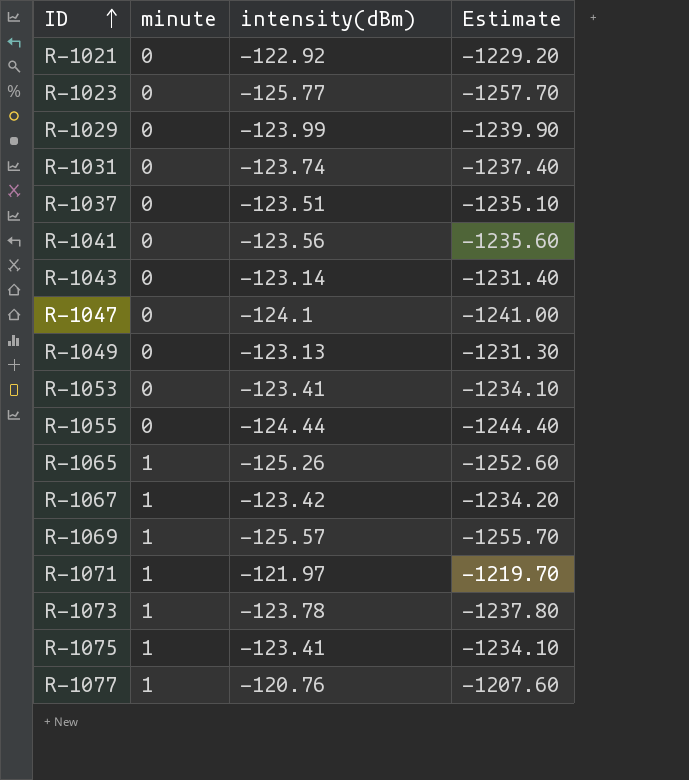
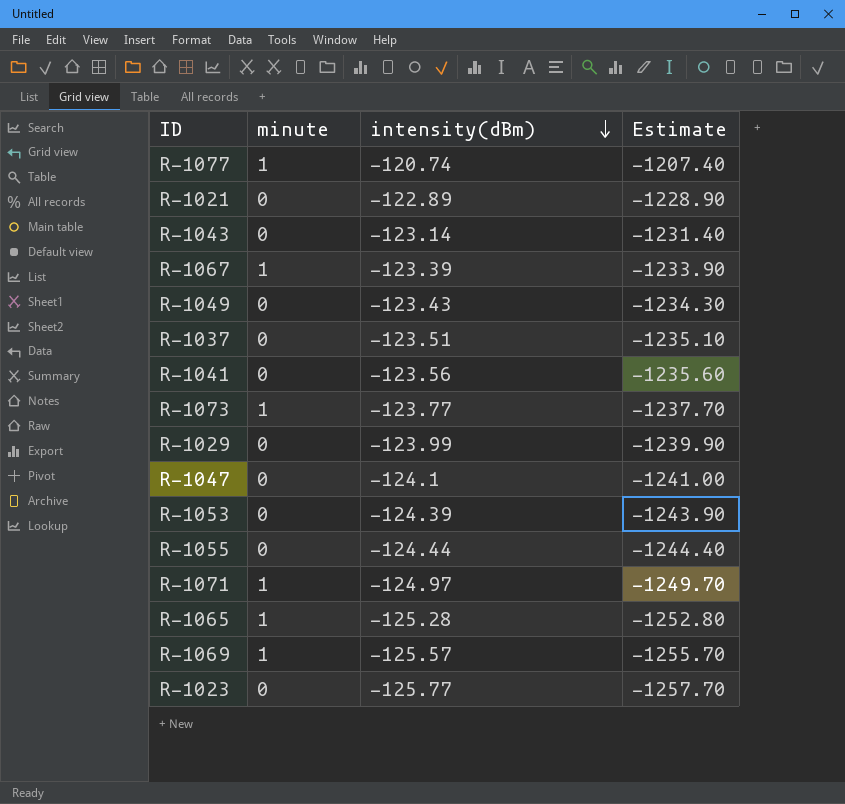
row order: ID ascending -> intensity(dBm) descending
row R-1031: 0 | -123.74 | -1237.40 -> none
row R-1075: 1 | -123.41 | -1234.10 -> none
R-1077 | intensity(dBm): -120.76 -> -120.74
R-1077 | Estimate: -1207.60 -> -1207.40
R-1021 | intensity(dBm): -122.92 -> -122.89
R-1021 | Estimate: -1229.20 -> -1228.90
R-1067 | intensity(dBm): -123.42 -> -123.39
R-1067 | Estimate: -1234.20 -> -1233.90
R-1049 | intensity(dBm): -123.13 -> -123.43
R-1049 | Estimate: -1231.30 -> -1234.30
R-1073 | intensity(dBm): -123.78 -> -123.77
R-1073 | Estimate: -1237.80 -> -1237.70
R-1053 | intensity(dBm): -123.41 -> -124.39
R-1053 | Estimate: -1234.10 -> -1243.90
R-1071 | intensity(dBm): -121.97 -> -124.97
R-1071 | Estimate: -1219.70 -> -1249.70
R-1065 | intensity(dBm): -125.26 -> -125.28
R-1065 | Estimate: -1252.60 -> -1252.80

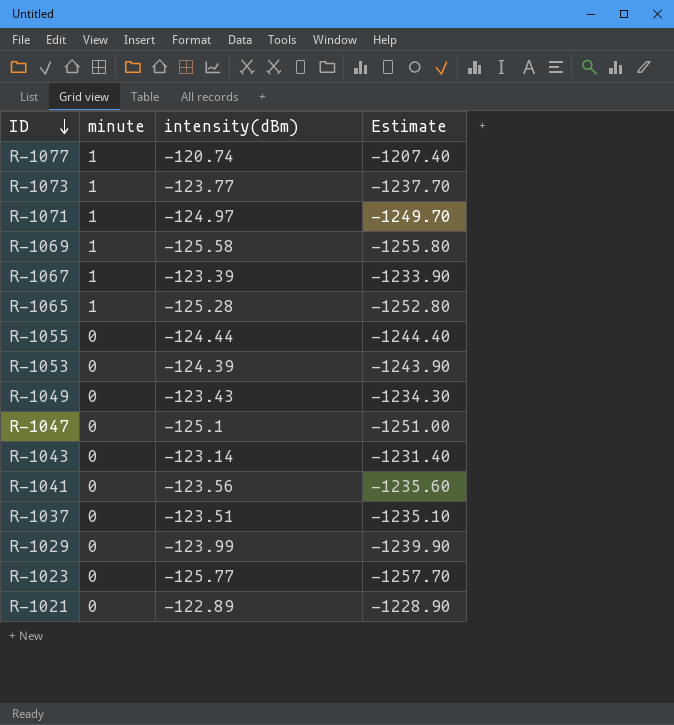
row order: intensity(dBm) descending -> ID descending
R-1069 | intensity(dBm): -125.57 -> -125.58
R-1069 | Estimate: -1255.70 -> -1255.80
R-1047 | intensity(dBm): -124.1 -> -125.1
R-1047 | Estimate: -1241.00 -> -1251.00

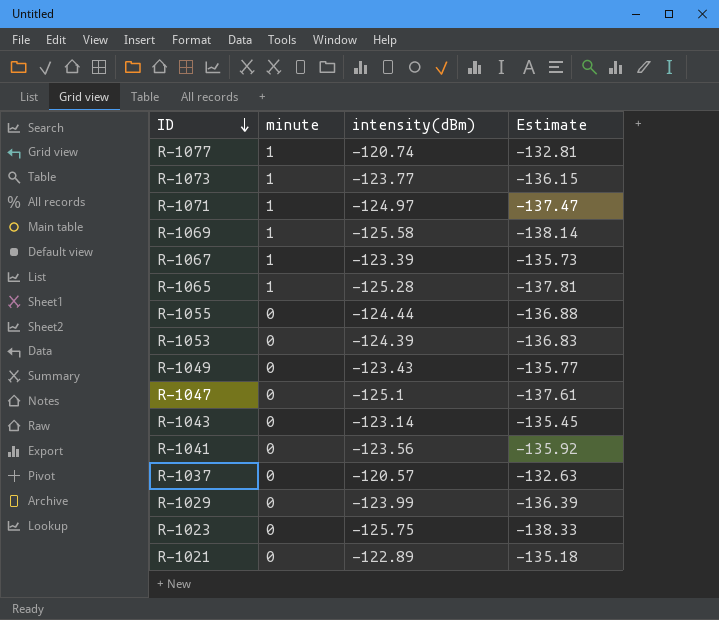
column Estimate | formula: [intensity(dBm)] * 10 -> [intensity(dBm)] * 1.1
R-1037 | intensity(dBm): -123.51 -> -120.57
R-1023 | intensity(dBm): -125.77 -> -125.75

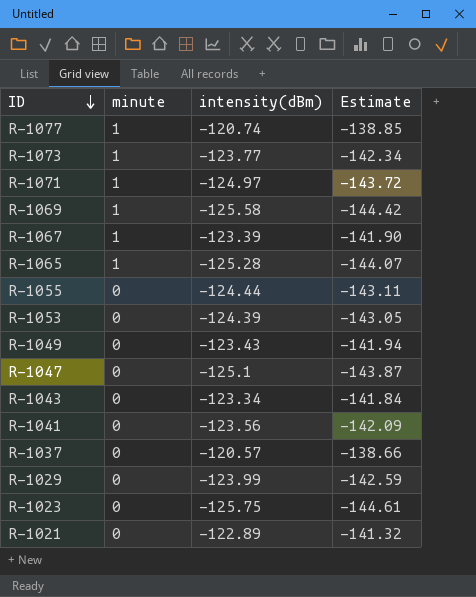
column Estimate | formula: [intensity(dBm)] * 1.1 -> [intensity(dBm)] * 1.15
R-1043 | intensity(dBm): -123.14 -> -123.34

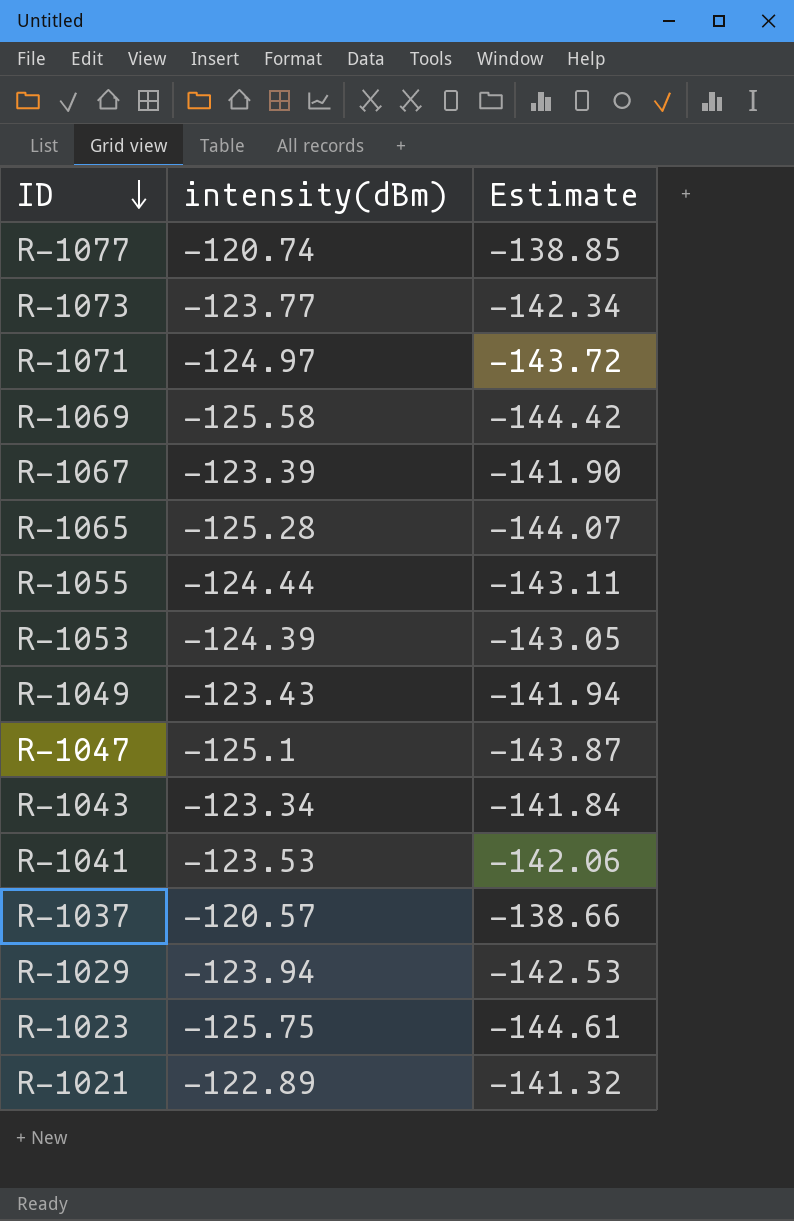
column minute | position: 2 -> none
R-1041 | intensity(dBm): -123.56 -> -123.53
R-1041 | Estimate: -142.09 -> -142.06
R-1029 | intensity(dBm): -123.99 -> -123.94
R-1029 | Estimate: -142.59 -> -142.53

